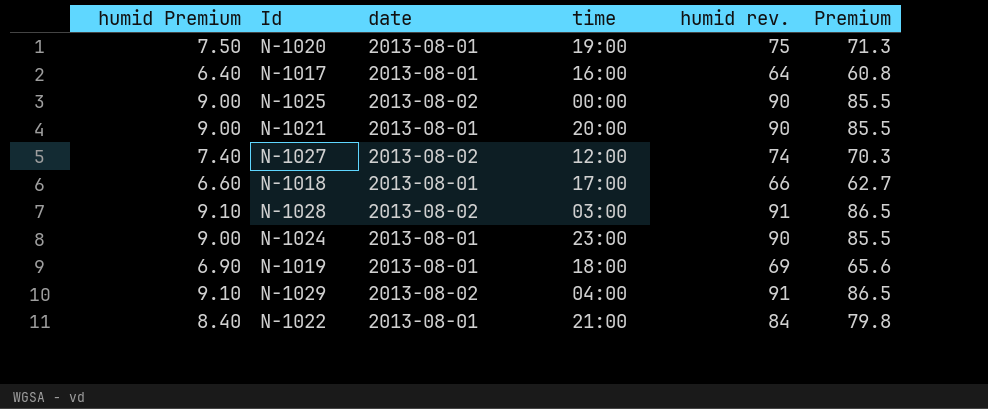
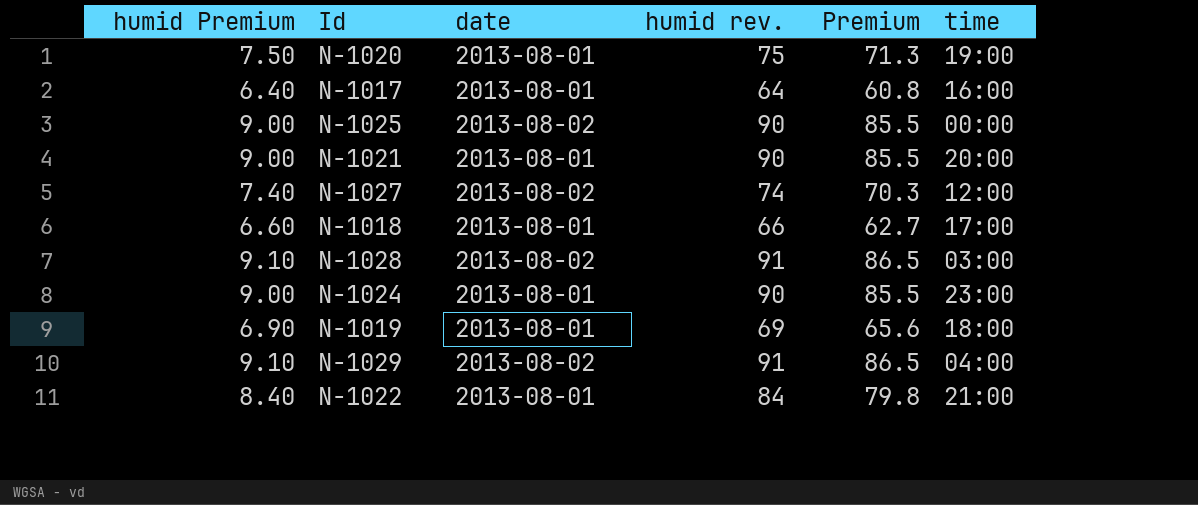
column time | position: 4 -> 6

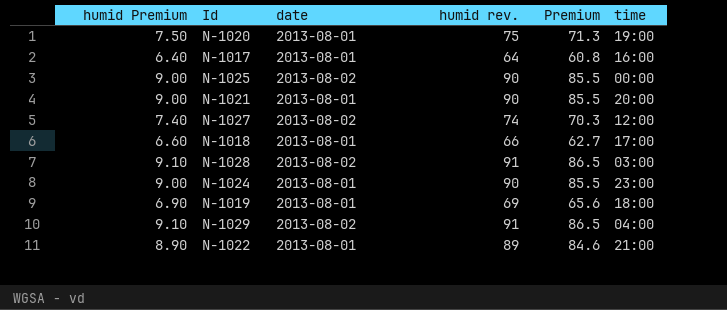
N-1022 | humid Premium: 8.40 -> 8.90
N-1022 | humid rev.: 84 -> 89
N-1022 | Premium: 79.8 -> 84.6

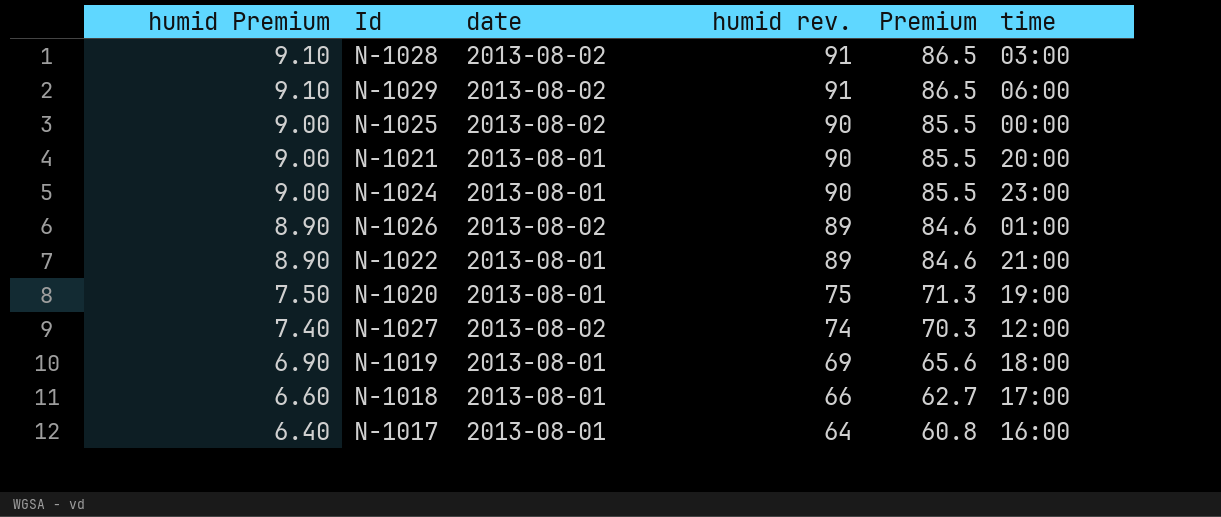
row order: none -> humid Premium descending
N-1029 | time: 04:00 -> 06:00
row N-1026: none -> 8.90 | 2013-08-02 | 89 | 84.6 | 01:00

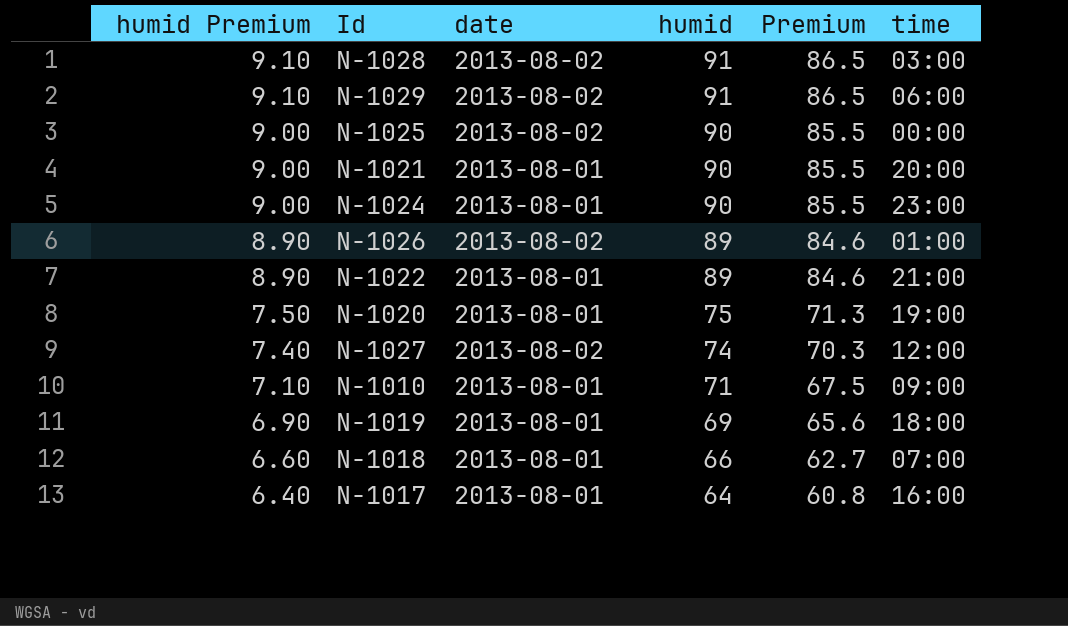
column name: humid rev. -> humid
row N-1010: none -> 7.10 | 2013-08-01 | 71 | 67.5 | 09:00
N-1018 | time: 17:00 -> 07:00

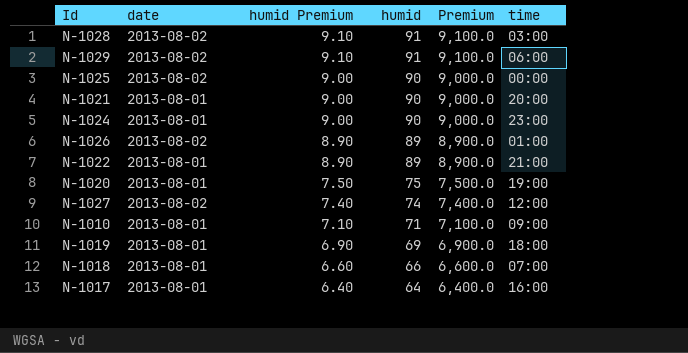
column humid Premium | position: 1 -> 3
column Premium | formula: [humid] * 0.95 -> [humid] * 100

